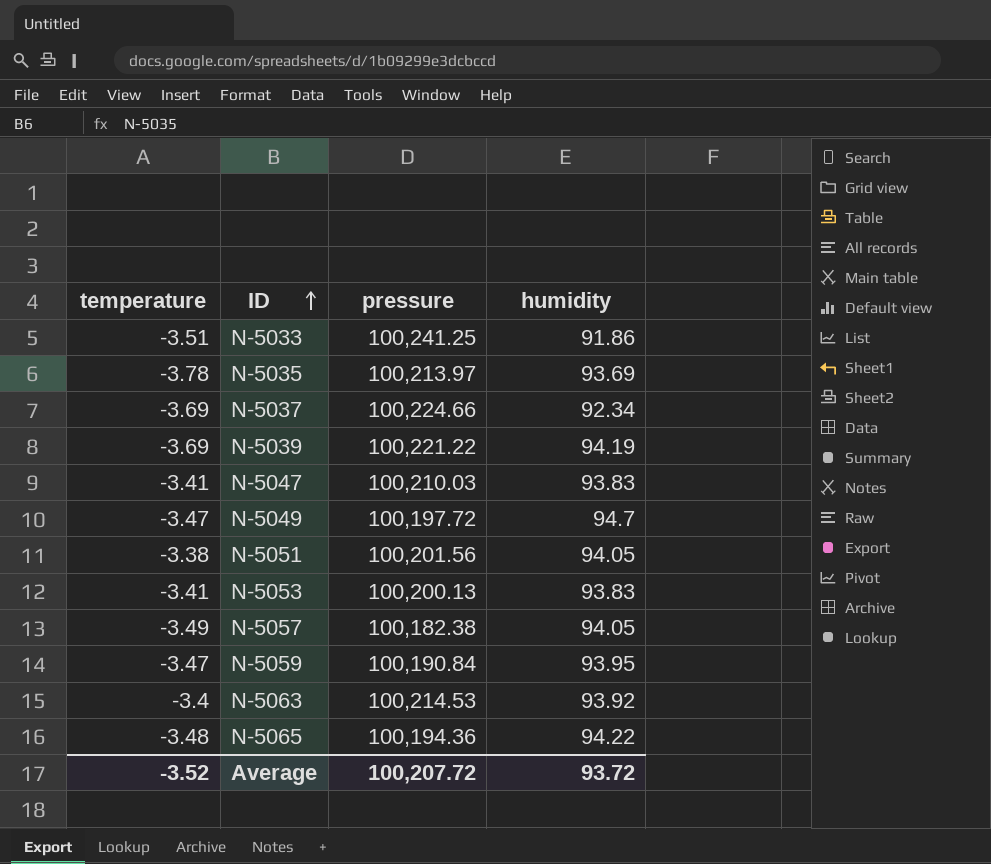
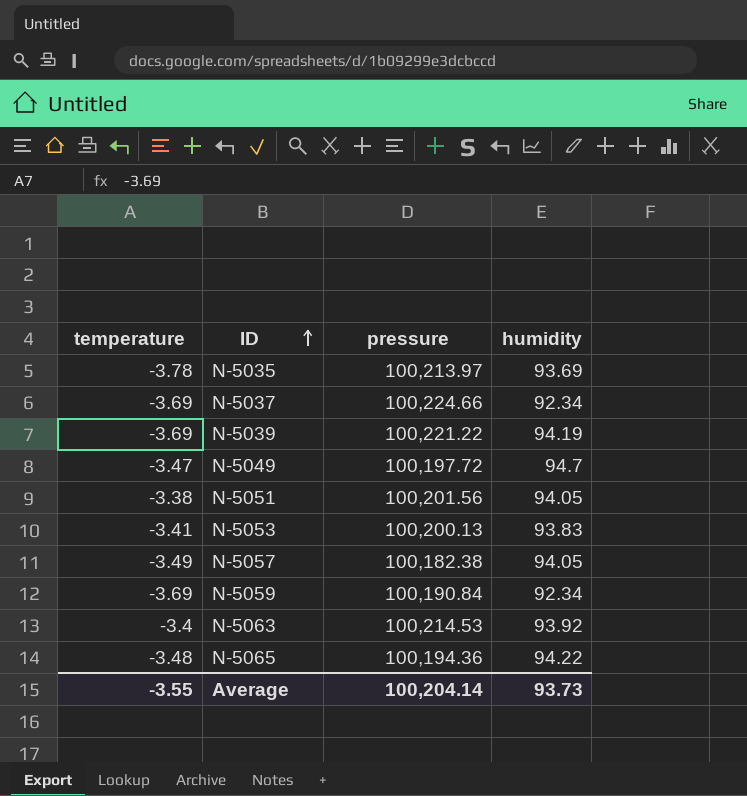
row N-5033: -3.51 | 100,241.25 | 91.86 -> none
row N-5047: -3.41 | 100,210.03 | 93.83 -> none
N-5059 | temperature: -3.47 -> -3.69
N-5059 | humidity: 93.95 -> 92.34
Average | temperature: -3.52 -> -3.55
Average | pressure: 100,207.72 -> 100,204.14
Average | humidity: 93.72 -> 93.73

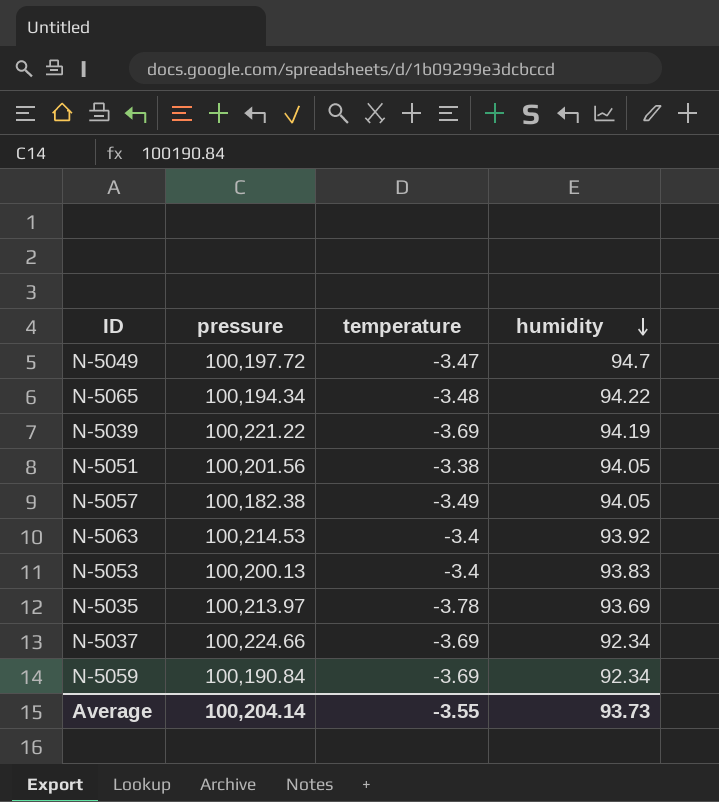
row order: ID ascending -> humidity descending
column temperature | position: 1 -> 3
N-5065 | pressure: 100,194.36 -> 100,194.34
N-5053 | temperature: -3.41 -> -3.4

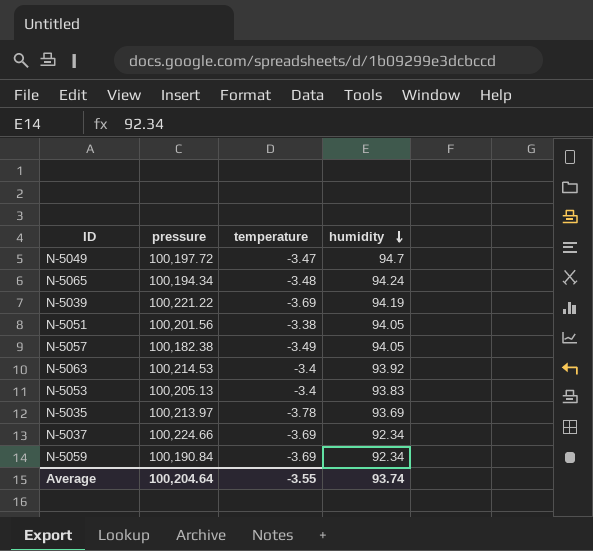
N-5065 | humidity: 94.22 -> 94.24
N-5053 | pressure: 100,200.13 -> 100,205.13
Average | pressure: 100,204.14 -> 100,204.64
Average | humidity: 93.73 -> 93.74

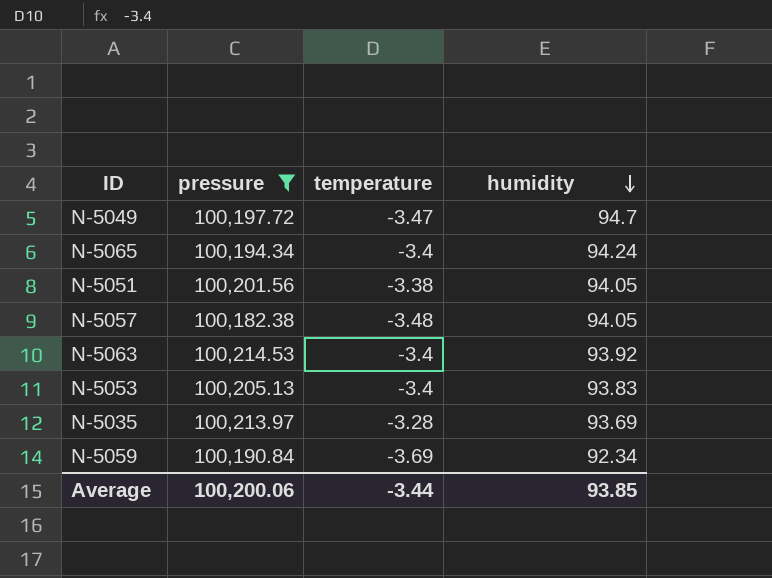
filter: none -> pressure <= 100,214.53
N-5065 | temperature: -3.48 -> -3.4
N-5057 | temperature: -3.49 -> -3.48
N-5035 | temperature: -3.78 -> -3.28
Average | pressure: 100,204.64 -> 100,200.06
Average | temperature: -3.55 -> -3.44
Average | humidity: 93.74 -> 93.85

